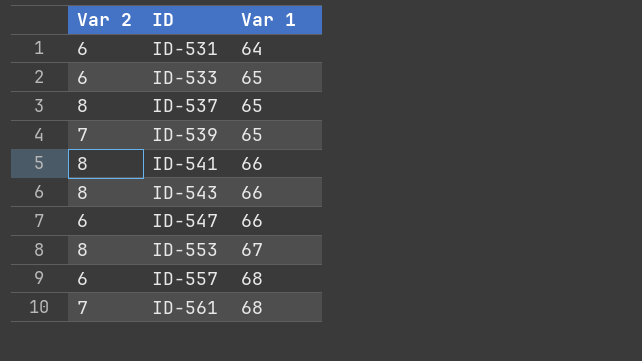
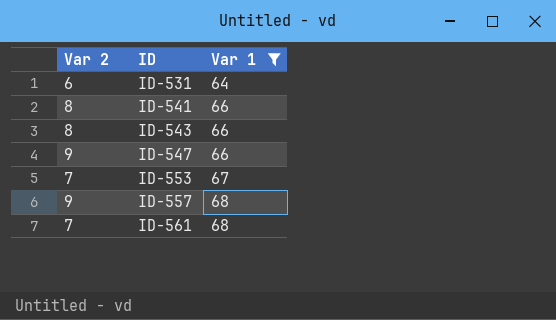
filter: none -> Var 1 != 65
ID-547 | Var 2: 6 -> 9
ID-553 | Var 2: 8 -> 7
ID-557 | Var 2: 6 -> 9

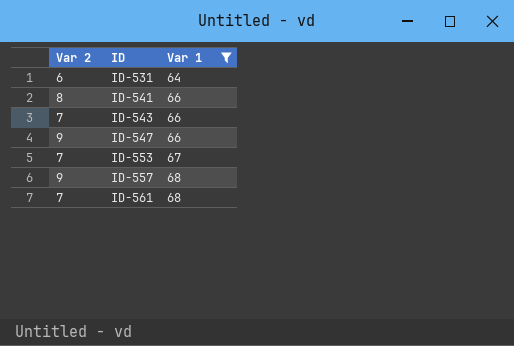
ID-543 | Var 2: 8 -> 7

